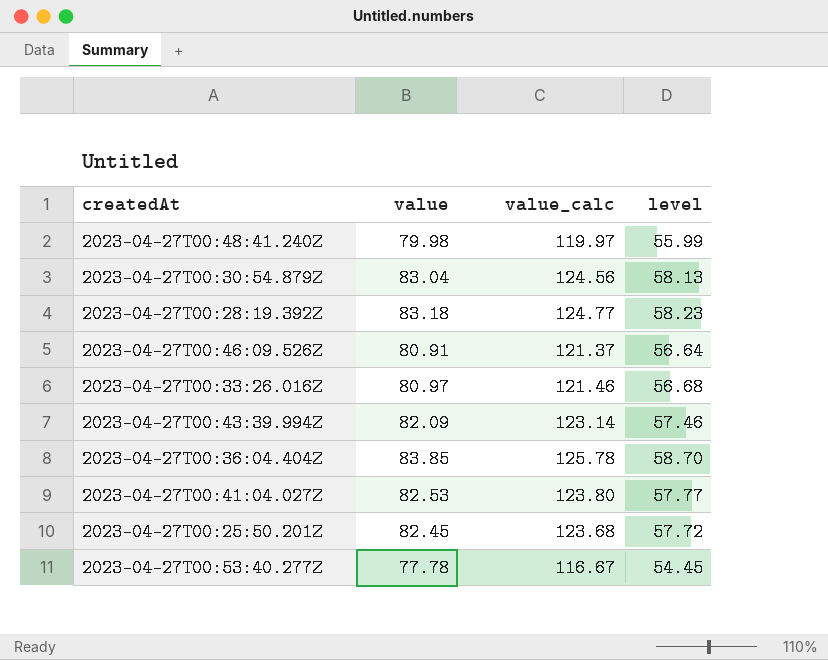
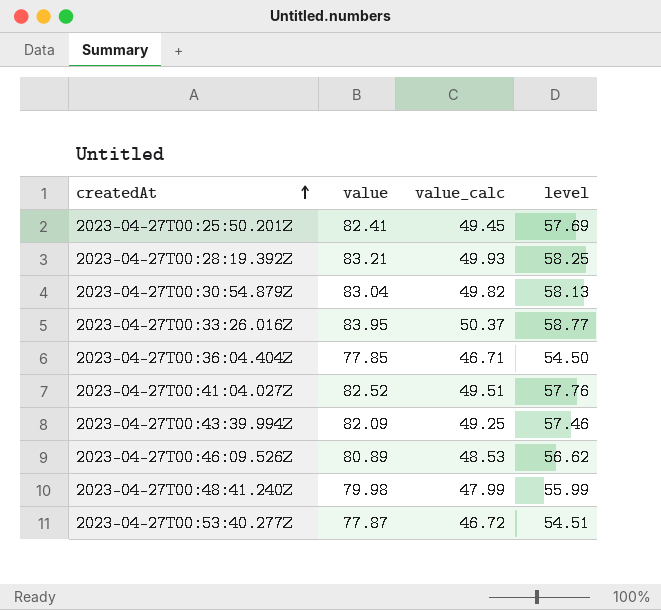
row order: none -> createdAt ascending
column value_calc | formula: [value] * 1.5 -> [value] * 0.6
2023-04-27T00:25:50.201Z | value: 82.45 -> 82.41
2023-04-27T00:25:50.201Z | level: 57.72 -> 57.69
2023-04-27T00:28:19.392Z | value: 83.18 -> 83.21
2023-04-27T00:28:19.392Z | level: 58.23 -> 58.25
2023-04-27T00:33:26.016Z | value: 80.97 -> 83.95
2023-04-27T00:33:26.016Z | level: 56.68 -> 58.77
2023-04-27T00:36:04.404Z | value: 83.85 -> 77.85
2023-04-27T00:36:04.404Z | level: 58.70 -> 54.50
2023-04-27T00:41:04.027Z | value: 82.53 -> 82.52
2023-04-27T00:41:04.027Z | level: 57.77 -> 57.76
2023-04-27T00:46:09.526Z | value: 80.91 -> 80.89
2023-04-27T00:46:09.526Z | level: 56.64 -> 56.62
2023-04-27T00:53:40.277Z | value: 77.78 -> 77.87
2023-04-27T00:53:40.277Z | level: 54.45 -> 54.51

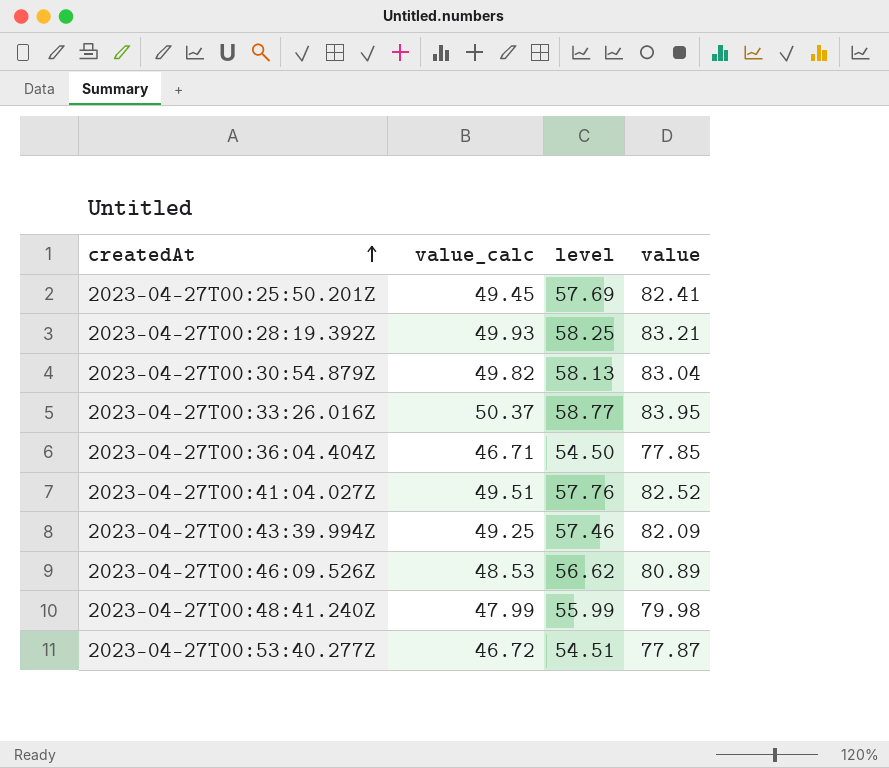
column value | position: 2 -> 4

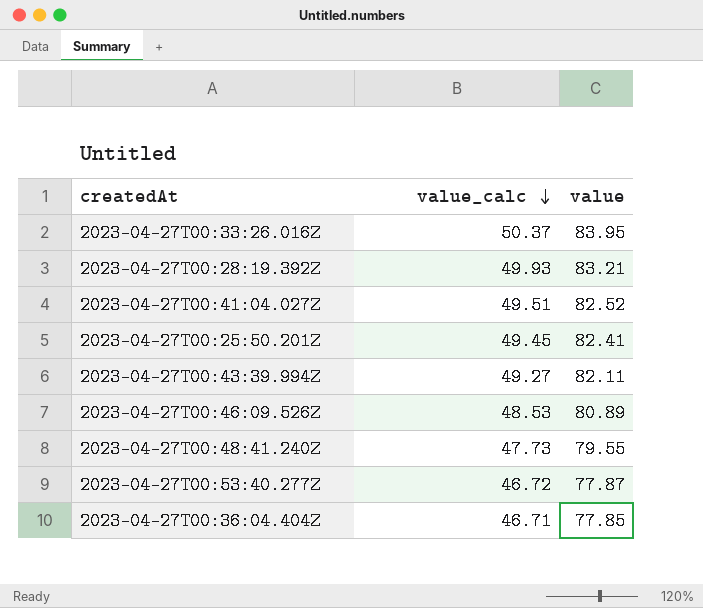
row order: createdAt ascending -> value_calc descending
column level | formula: [value] * 0.7 -> none
row 2023-04-27T00:30:54.879Z: 49.82 | 58.13 | 83.04 -> none
2023-04-27T00:43:39.994Z | value_calc: 49.25 -> 49.27
2023-04-27T00:43:39.994Z | value: 82.09 -> 82.11
2023-04-27T00:48:41.240Z | value_calc: 47.99 -> 47.73
2023-04-27T00:48:41.240Z | value: 79.98 -> 79.55

